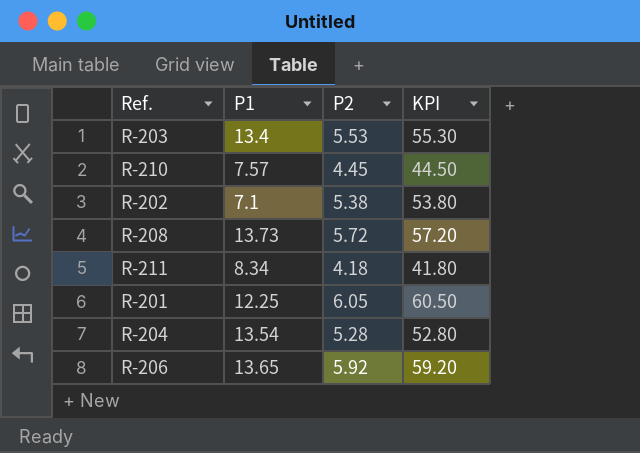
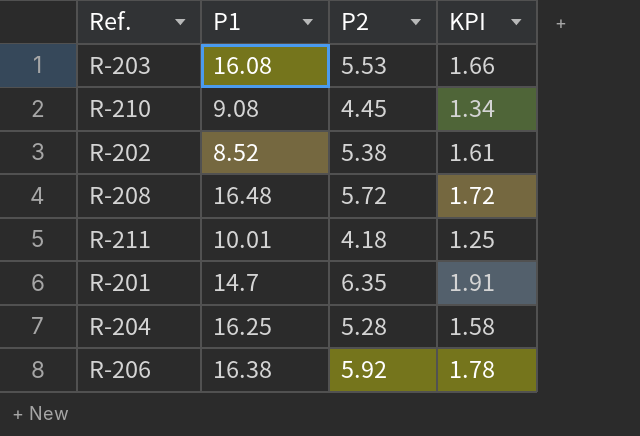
column KPI | formula: [P2] * 10 -> [P2] * 0.3
R-203 | P1: 13.4 -> 16.08
R-210 | P1: 7.57 -> 9.08
R-202 | P1: 7.1 -> 8.52
R-208 | P1: 13.73 -> 16.48
R-211 | P1: 8.34 -> 10.01
R-201 | P1: 12.25 -> 14.7
R-201 | P2: 6.05 -> 6.35
R-204 | P1: 13.54 -> 16.25
R-206 | P1: 13.65 -> 16.38

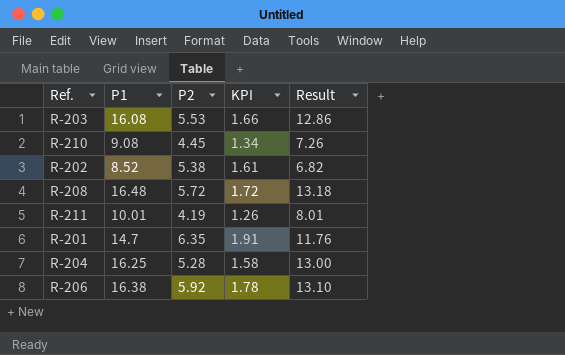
column Result | formula: none -> [P1] * 0.8
R-211 | P2: 4.18 -> 4.19
R-211 | KPI: 1.25 -> 1.26

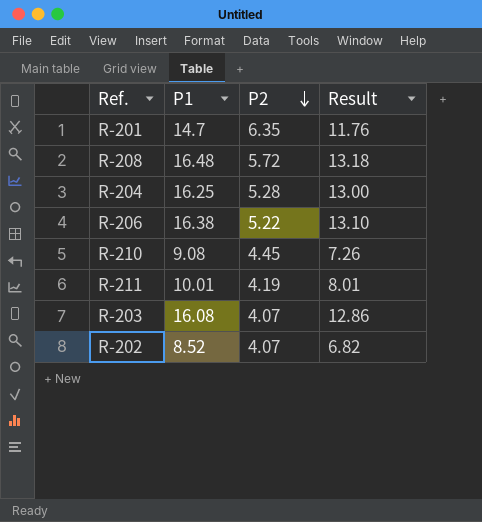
row order: none -> P2 descending
column KPI | formula: [P2] * 0.3 -> none
R-206 | P2: 5.92 -> 5.22
R-203 | P2: 5.53 -> 4.07
R-202 | P2: 5.38 -> 4.07

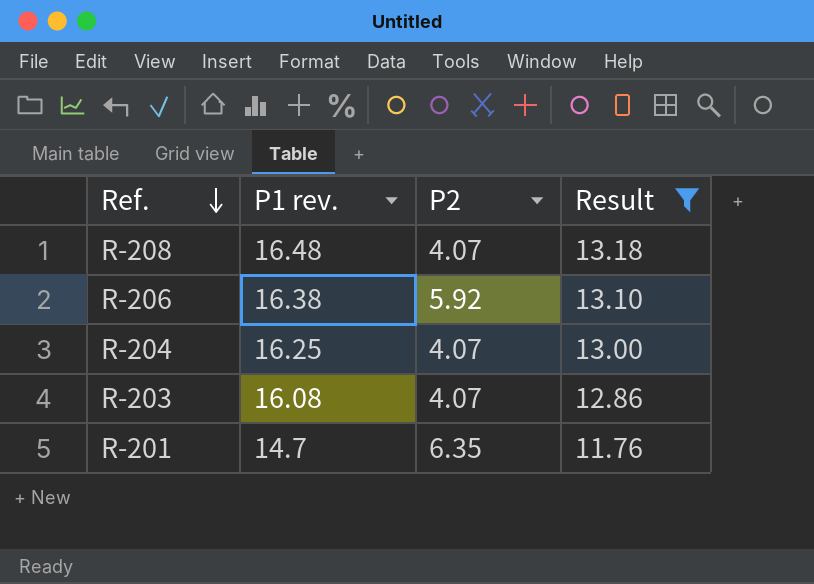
filter: none -> Result >= 11.76
row order: P2 descending -> Ref. descending
column name: P1 -> P1 rev.
R-208 | P2: 5.72 -> 4.07
R-206 | P2: 5.22 -> 5.92
R-204 | P2: 5.28 -> 4.07

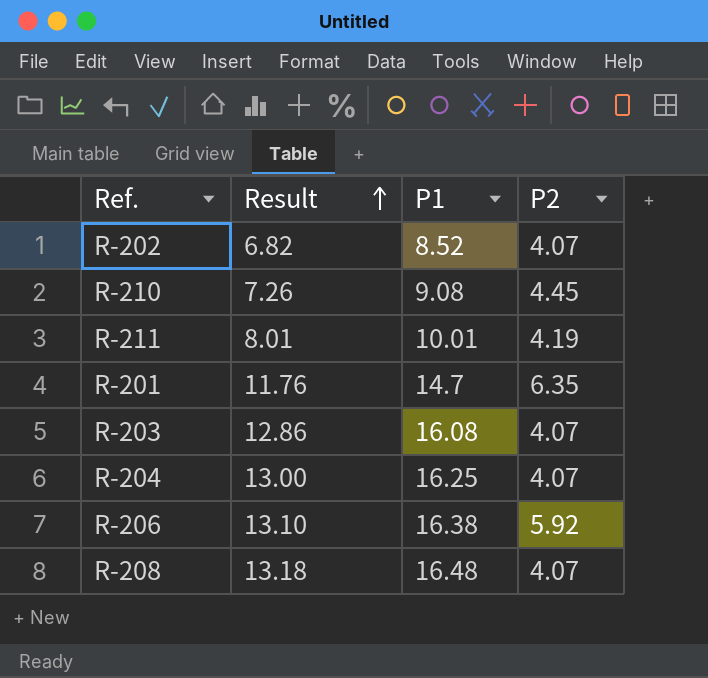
filter: Result >= 11.76 -> none
row order: Ref. descending -> Result ascending
column Result | position: 4 -> 2
column name: P1 rev. -> P1

